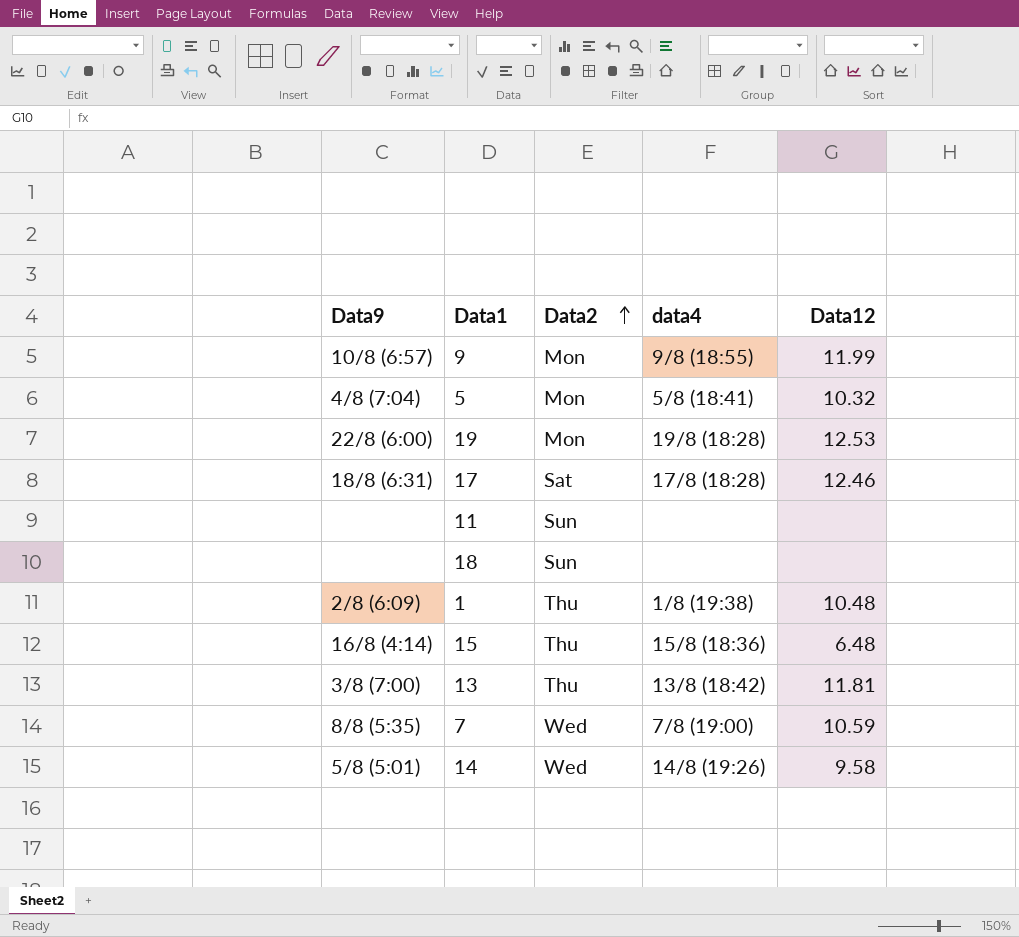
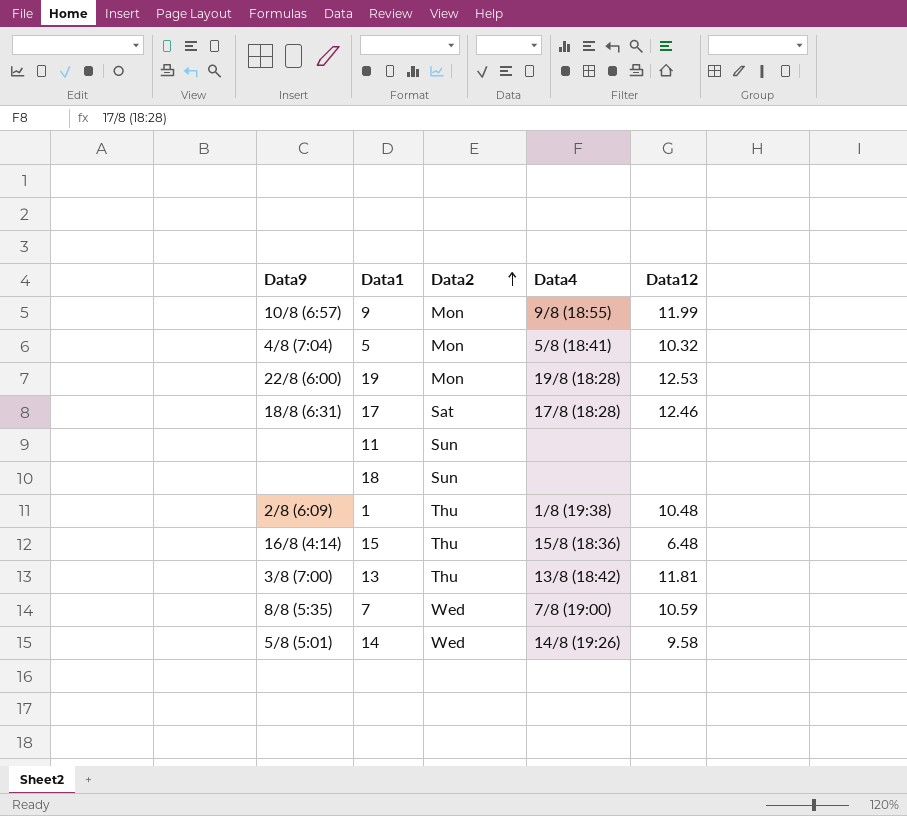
column name: data4 -> Data4

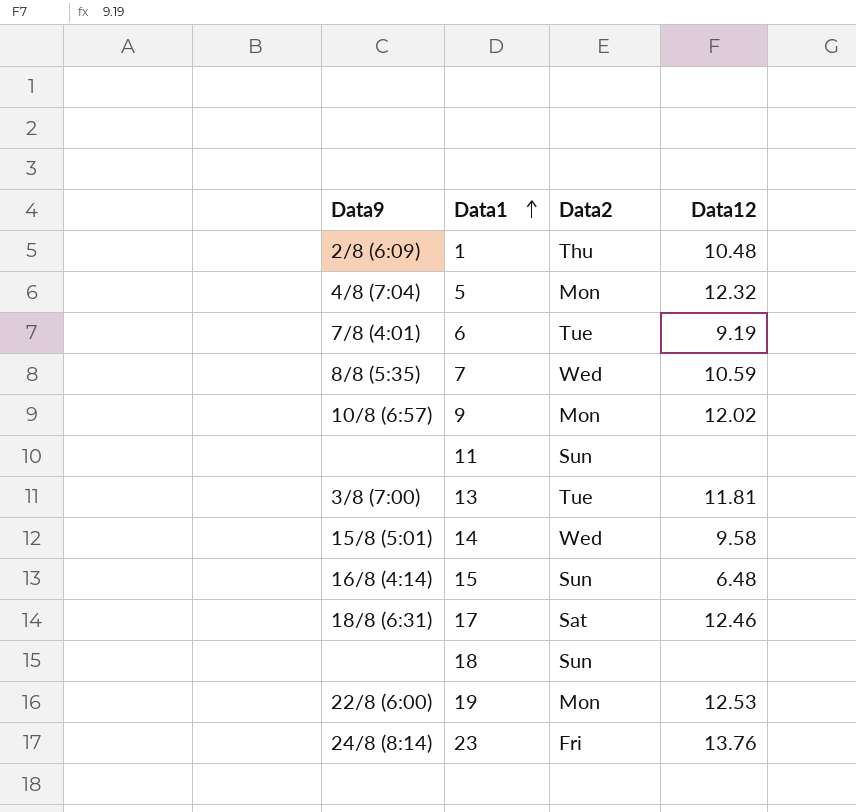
row order: Data2 ascending -> Data1 ascending
column Data4 | position: 4 -> none
5 | Data12: 10.32 -> 12.32
row 6: none -> 7/8 (4:01) | Tue | 9.19
9 | Data12: 11.99 -> 12.02
13 | Data2: Thu -> Tue
14 | Data9: 5/8 (5:01) -> 15/8 (5:01)
15 | Data2: Thu -> Sun
row 23: none -> 24/8 (8:14) | Fri | 13.76

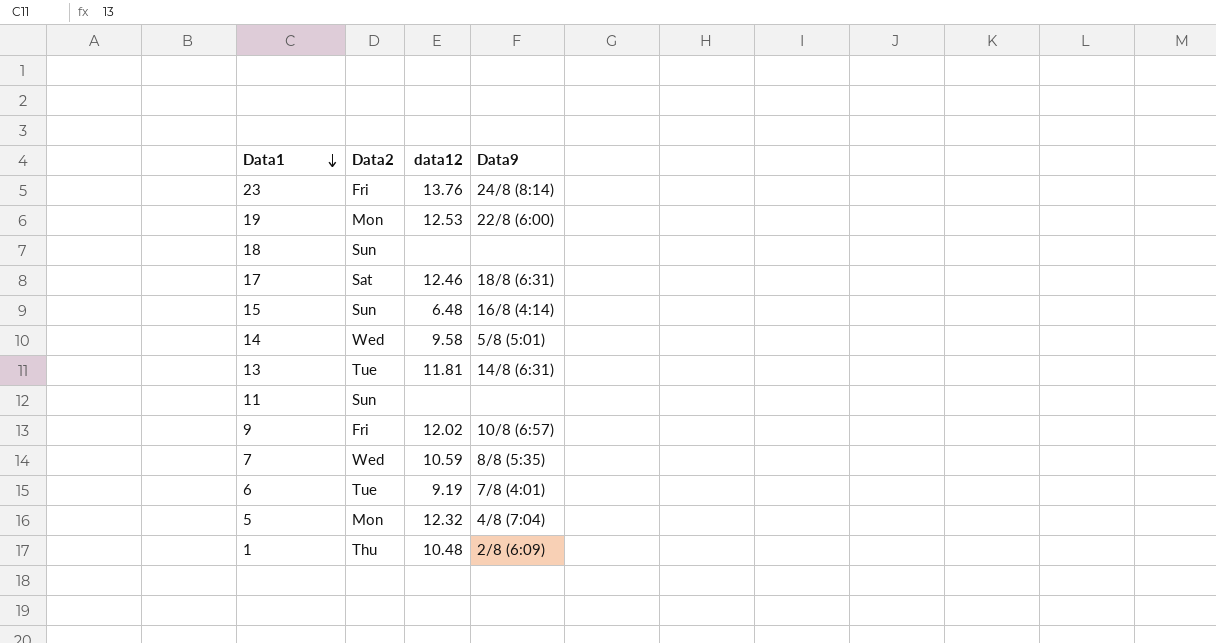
row order: Data1 ascending -> Data1 descending
column name: Data12 -> data12
column Data9 | position: 1 -> 4
14 | Data9: 15/8 (5:01) -> 5/8 (5:01)
13 | Data9: 3/8 (7:00) -> 14/8 (6:31)
9 | Data2: Mon -> Fri

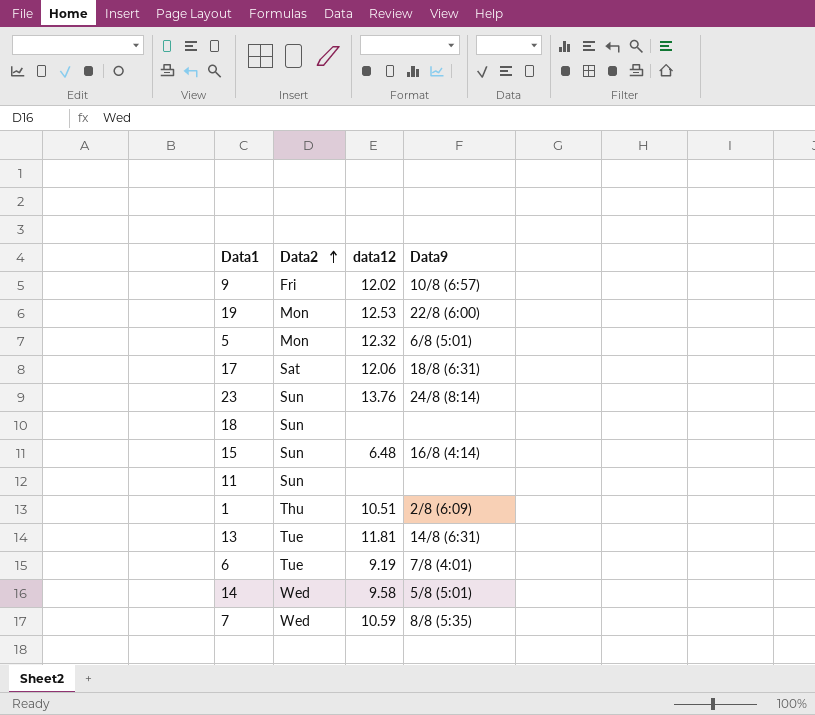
row order: Data1 descending -> Data2 ascending
5 | Data9: 4/8 (7:04) -> 6/8 (5:01)
17 | data12: 12.46 -> 12.06
23 | Data2: Fri -> Sun
1 | data12: 10.48 -> 10.51

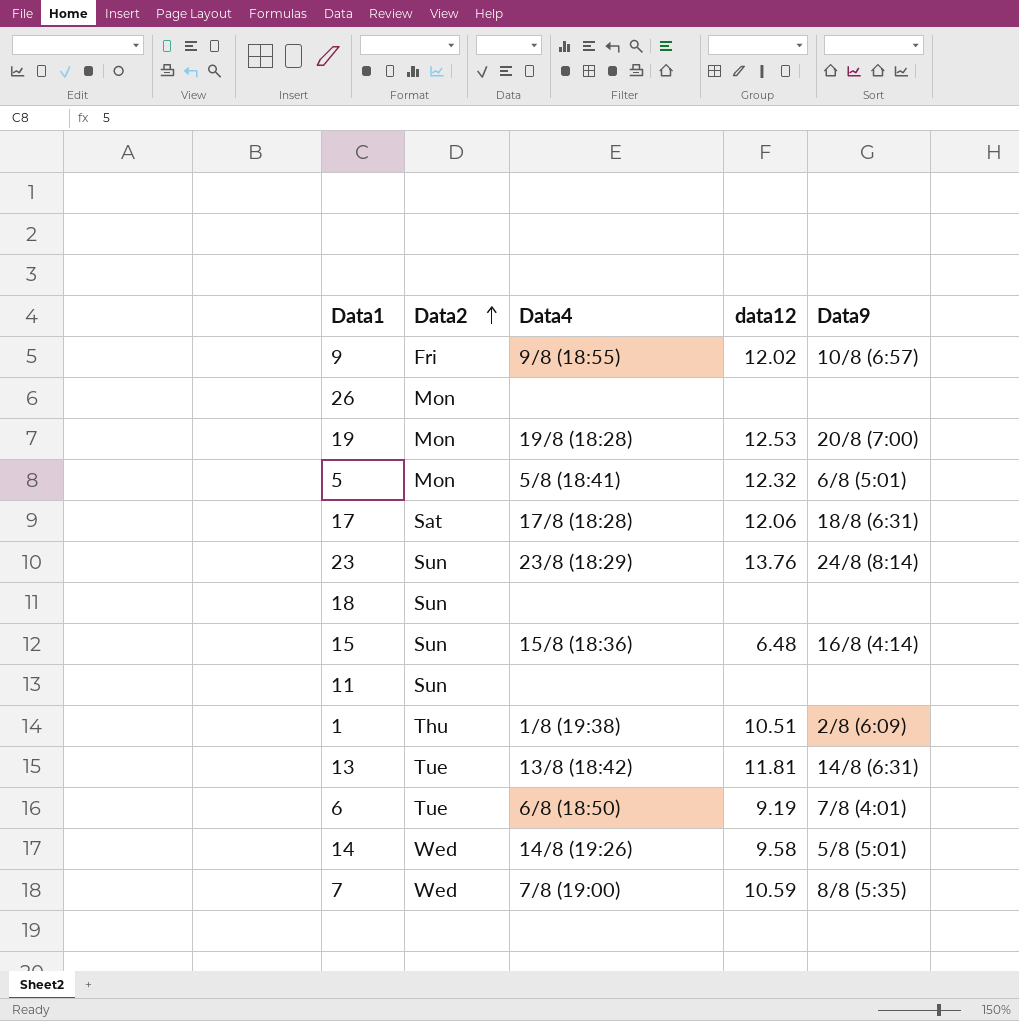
column Data4 | position: none -> 3
row 26: none -> Mon | none | none | none
19 | Data9: 22/8 (6:00) -> 20/8 (7:00)

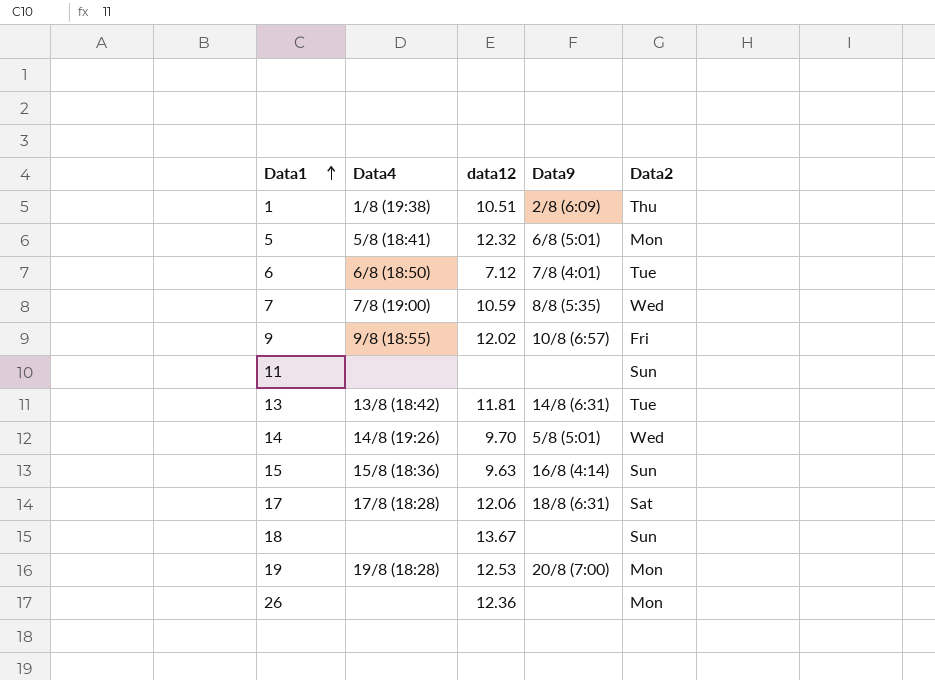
row order: Data2 ascending -> Data1 ascending
column Data2 | position: 2 -> 5
row 23: Sun | 23/8 (18:29) | 13.76 | 24/8 (8:14) -> none
6 | data12: 9.19 -> 7.12
14 | data12: 9.58 -> 9.70
15 | data12: 6.48 -> 9.63
18 | data12: none -> 13.67
26 | data12: none -> 12.36

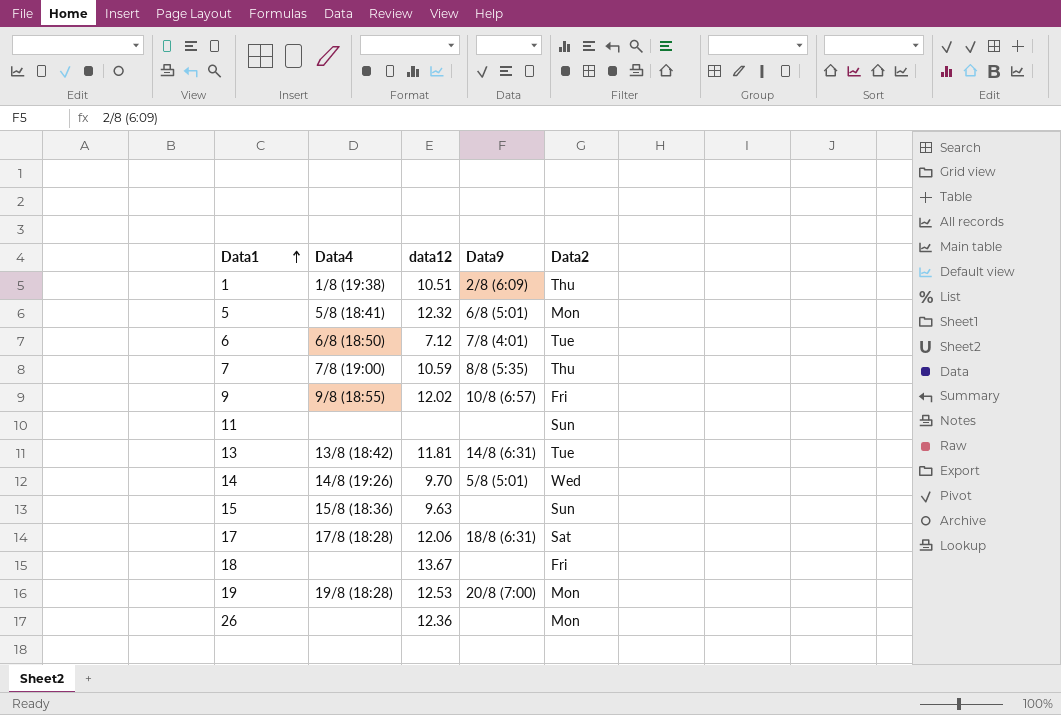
7 | Data2: Wed -> Thu
15 | Data9: 16/8 (4:14) -> none
18 | Data2: Sun -> Fri

